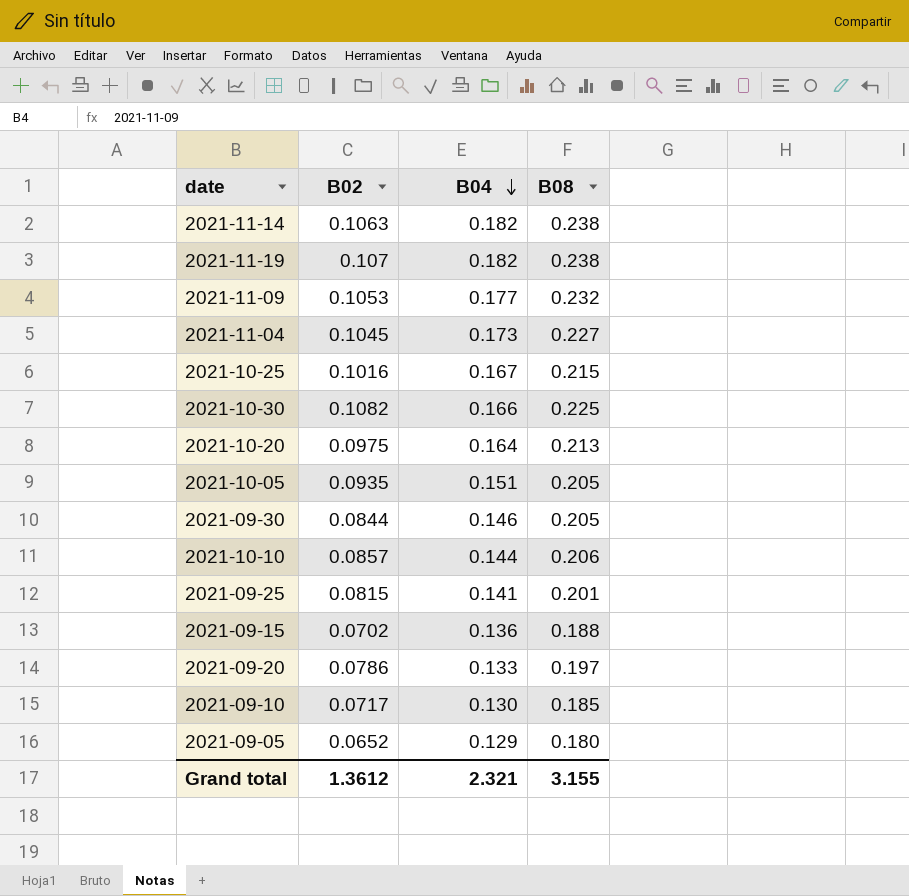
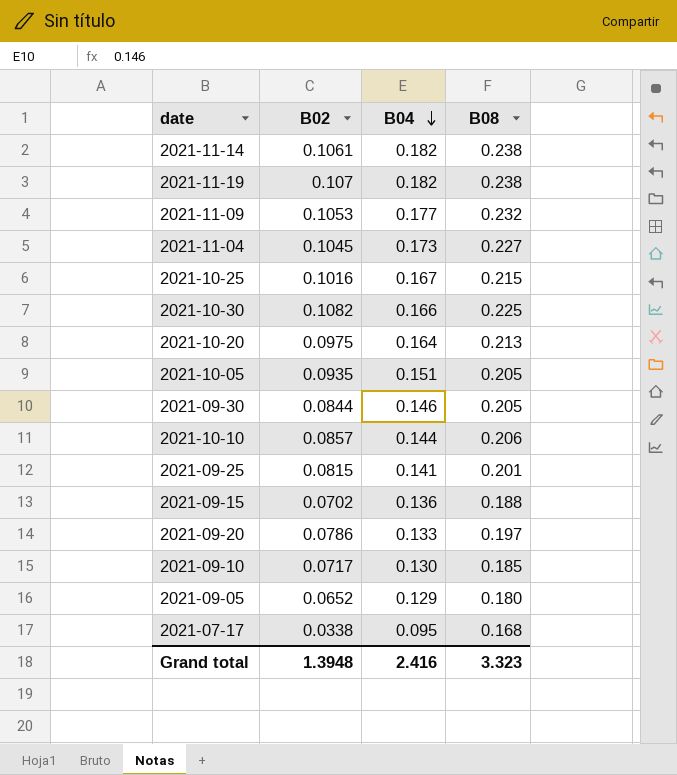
2021-11-14 | B02: 0.1063 -> 0.1061
row 2021-07-17: none -> 0.0338 | 0.095 | 0.168
Grand total | B02: 1.3612 -> 1.3948
Grand total | B04: 2.321 -> 2.416
Grand total | B08: 3.155 -> 3.323

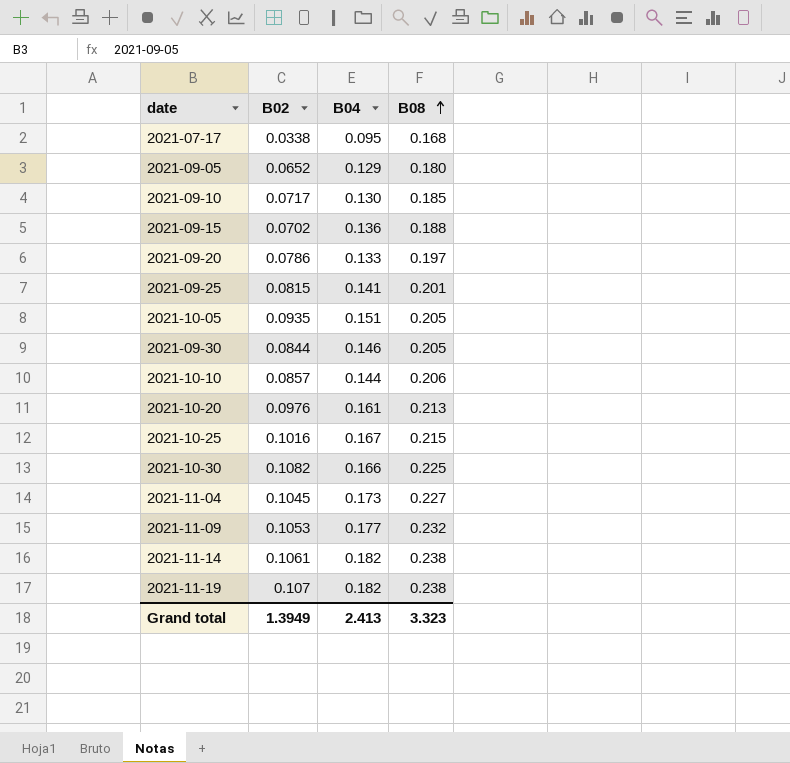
row order: B04 descending -> B08 ascending
2021-10-20 | B02: 0.0975 -> 0.0976
2021-10-20 | B04: 0.164 -> 0.161
Grand total | B02: 1.3948 -> 1.3949
Grand total | B04: 2.416 -> 2.413

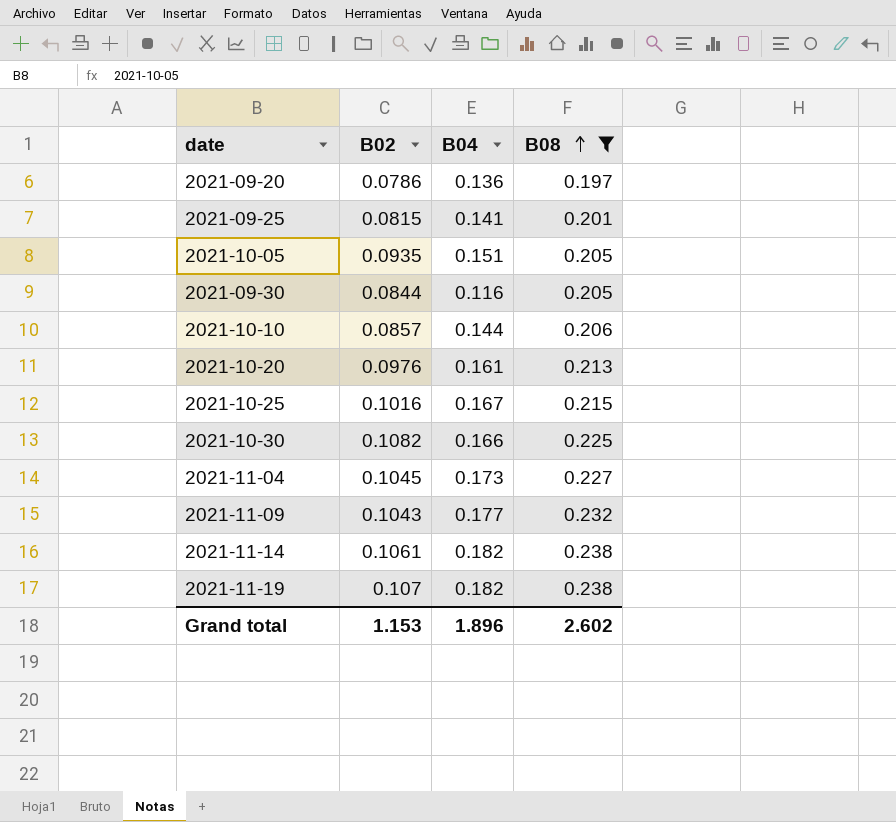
filter: none -> B08 >= 0.197
2021-09-20 | B04: 0.133 -> 0.136
2021-09-30 | B04: 0.146 -> 0.116
2021-11-09 | B02: 0.1053 -> 0.1043
Grand total | B02: 1.3949 -> 1.153
Grand total | B04: 2.413 -> 1.896
Grand total | B08: 3.323 -> 2.602

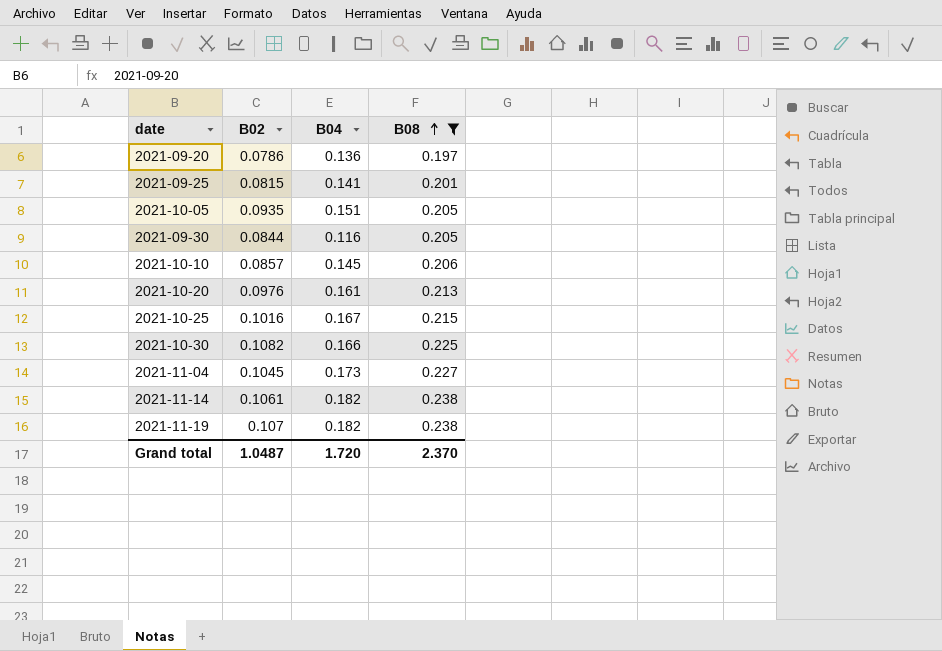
row 2021-11-09: 0.1043 | 0.177 | 0.232 -> none
2021-10-10 | B04: 0.144 -> 0.145
Grand total | B02: 1.153 -> 1.0487
Grand total | B04: 1.896 -> 1.720
Grand total | B08: 2.602 -> 2.370

